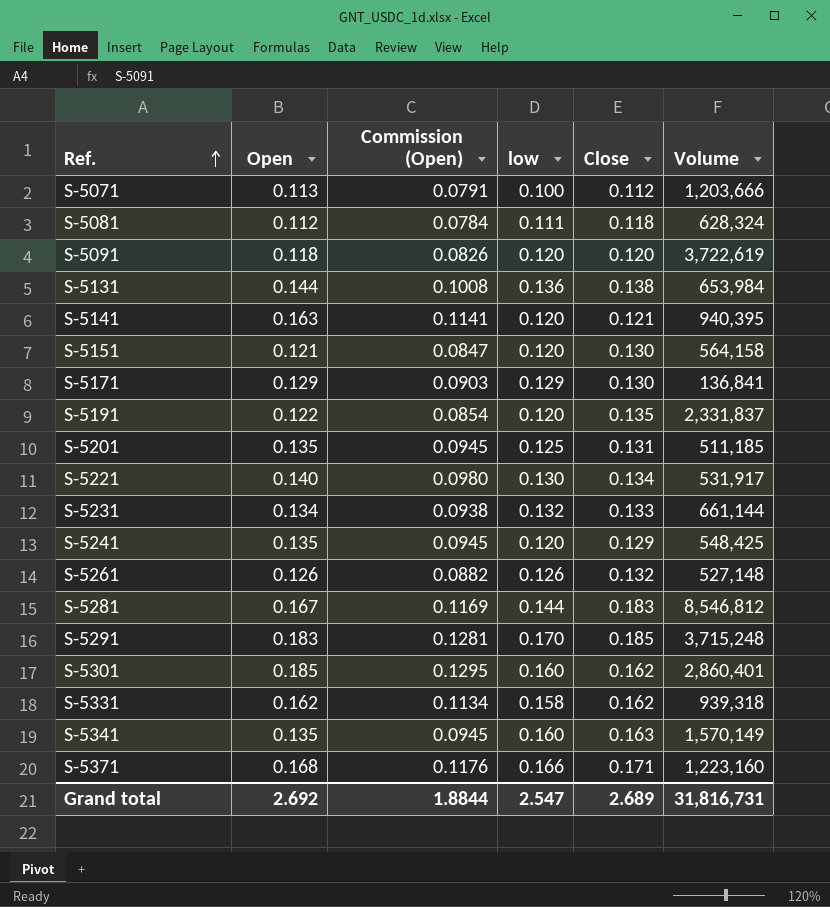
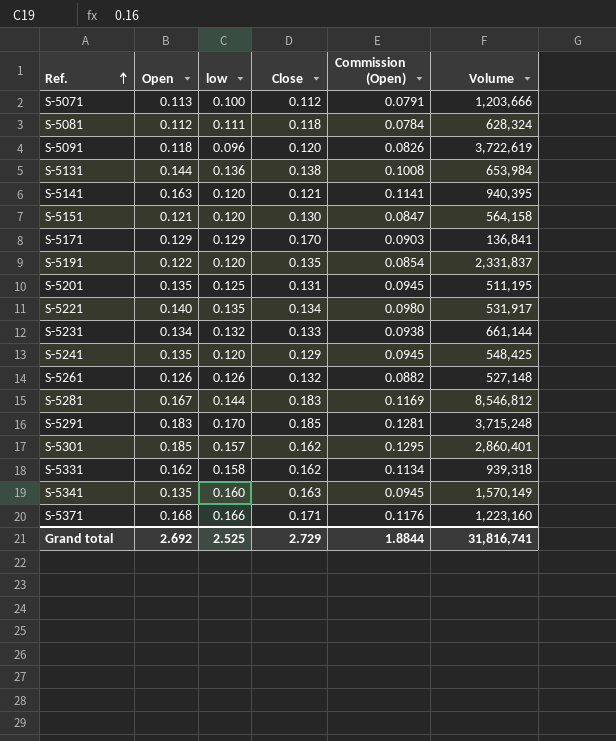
column Commission (Open) | position: 3 -> 5
S-5091 | low: 0.120 -> 0.096
S-5171 | Close: 0.130 -> 0.170
S-5201 | Volume: 511,185 -> 511,195
S-5221 | low: 0.130 -> 0.135
S-5301 | low: 0.160 -> 0.157
Grand total | low: 2.547 -> 2.525
Grand total | Close: 2.689 -> 2.729
Grand total | Volume: 31,816,731 -> 31,816,741

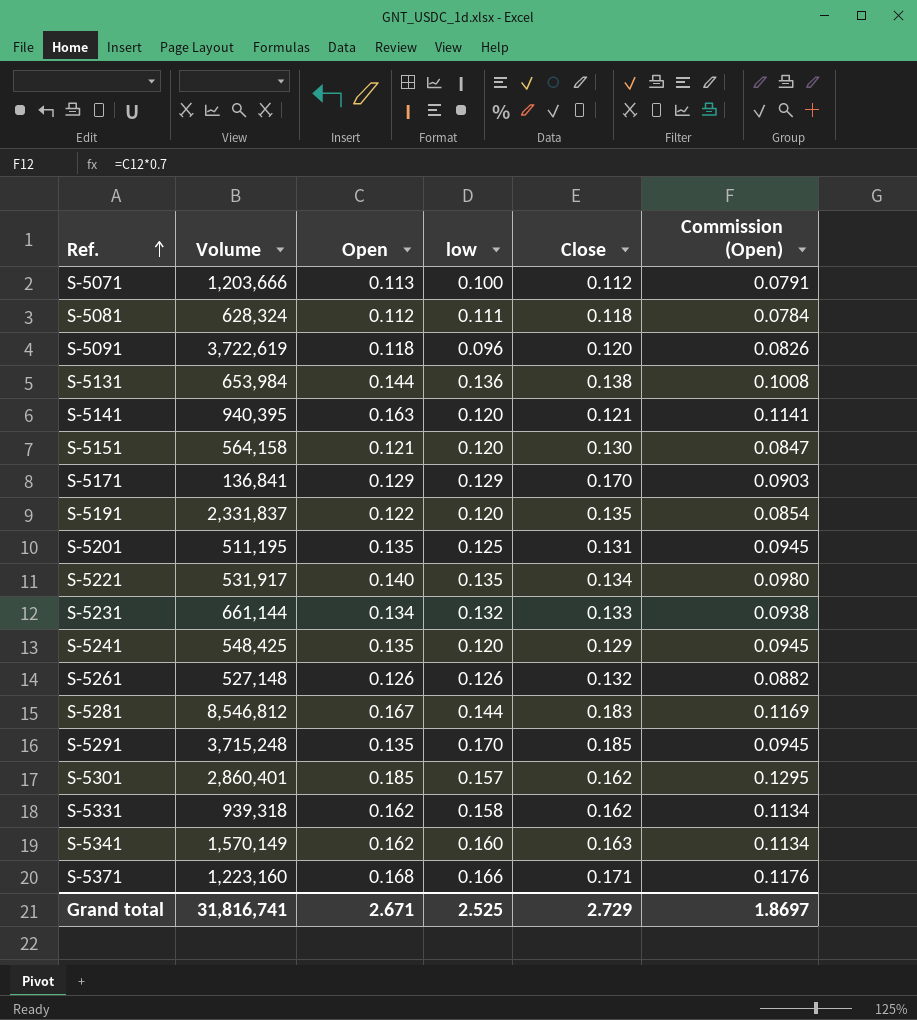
column Volume | position: 6 -> 2
S-5291 | Open: 0.183 -> 0.135
S-5291 | Commission (Open): 0.1281 -> 0.0945
S-5341 | Open: 0.135 -> 0.162
S-5341 | Commission (Open): 0.0945 -> 0.1134
Grand total | Open: 2.692 -> 2.671
Grand total | Commission (Open): 1.8844 -> 1.8697

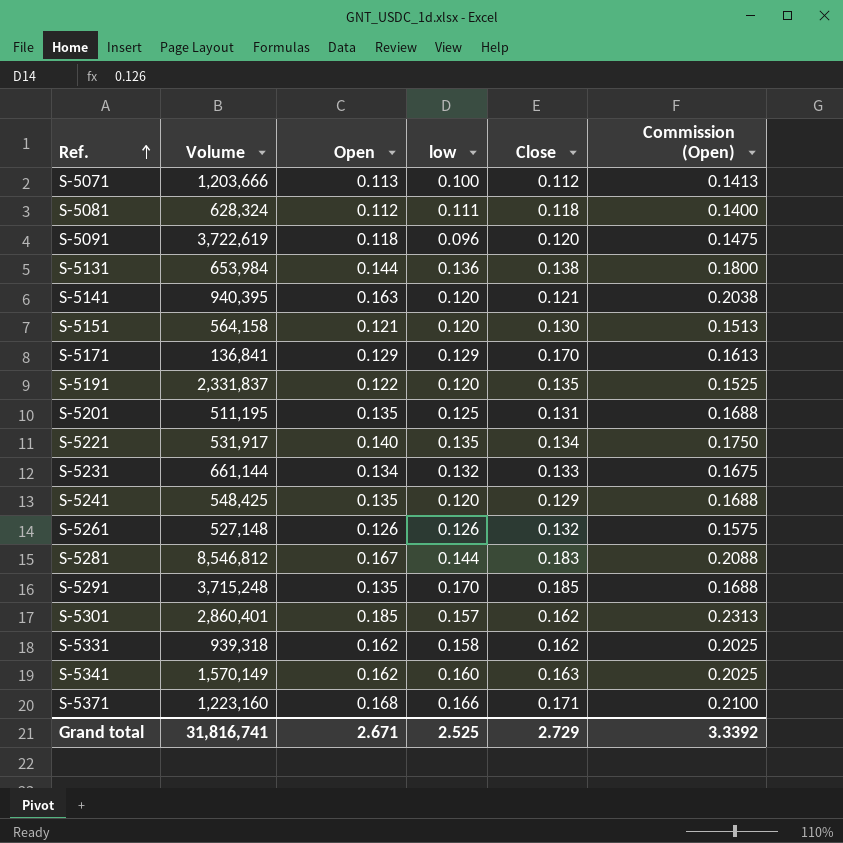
column Commission (Open) | formula: [Open] * 0.7 -> [Open] * 1.25
Grand total | Commission (Open): 1.8697 -> 3.3392

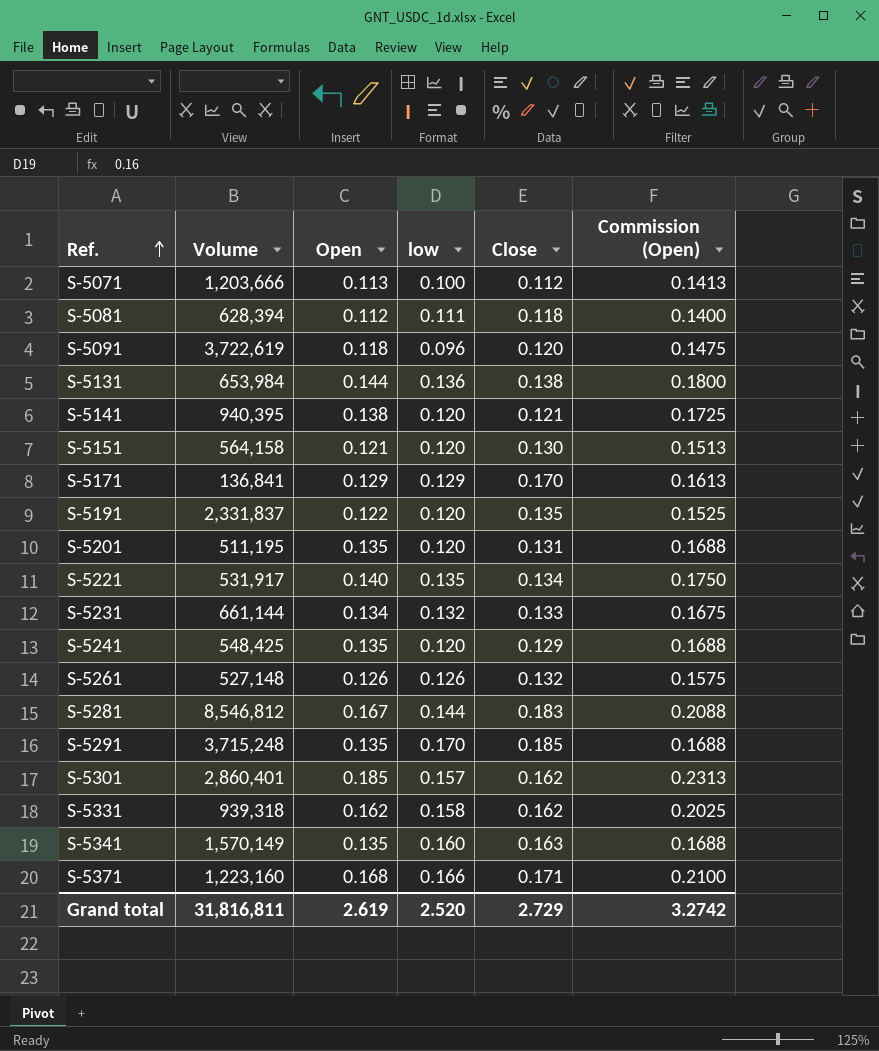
S-5081 | Volume: 628,324 -> 628,394
S-5141 | Open: 0.163 -> 0.138
S-5141 | Commission (Open): 0.2038 -> 0.1725
S-5201 | low: 0.125 -> 0.120
S-5341 | Open: 0.162 -> 0.135
S-5341 | Commission (Open): 0.2025 -> 0.1688
Grand total | Volume: 31,816,741 -> 31,816,811
Grand total | Open: 2.671 -> 2.619
Grand total | low: 2.525 -> 2.520
Grand total | Commission (Open): 3.3392 -> 3.2742

